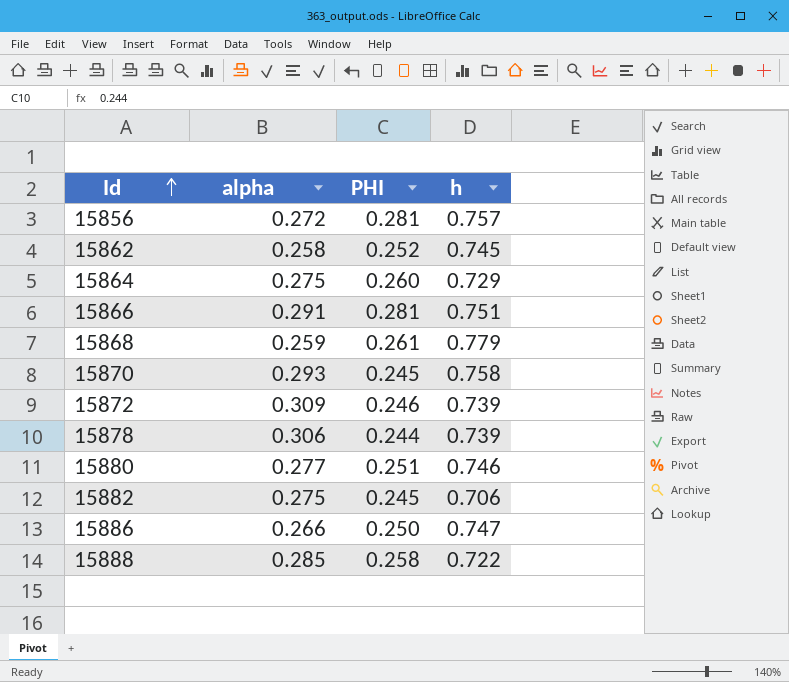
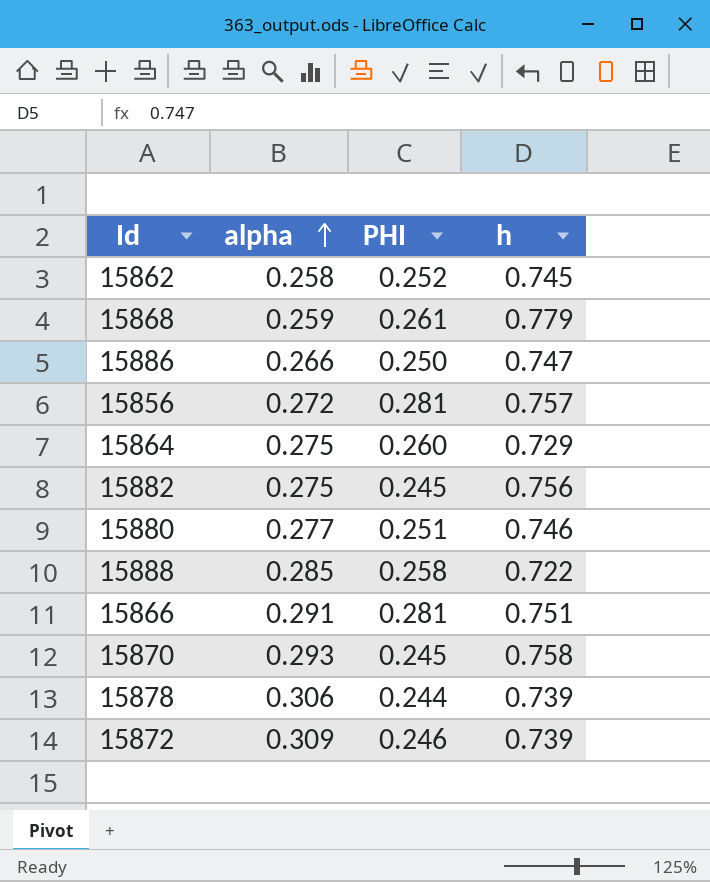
row order: Id ascending -> alpha ascending
15882 | h: 0.706 -> 0.756

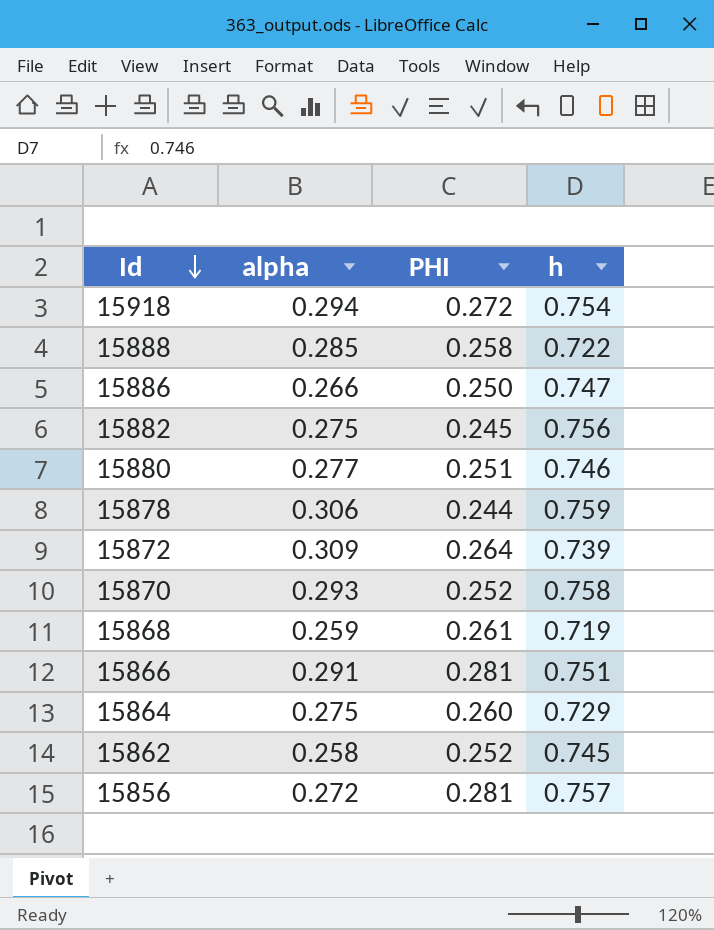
row order: alpha ascending -> Id descending
row 15918: none -> 0.294 | 0.272 | 0.754
15878 | h: 0.739 -> 0.759
15872 | PHI: 0.246 -> 0.264
15870 | PHI: 0.245 -> 0.252
15868 | h: 0.779 -> 0.719

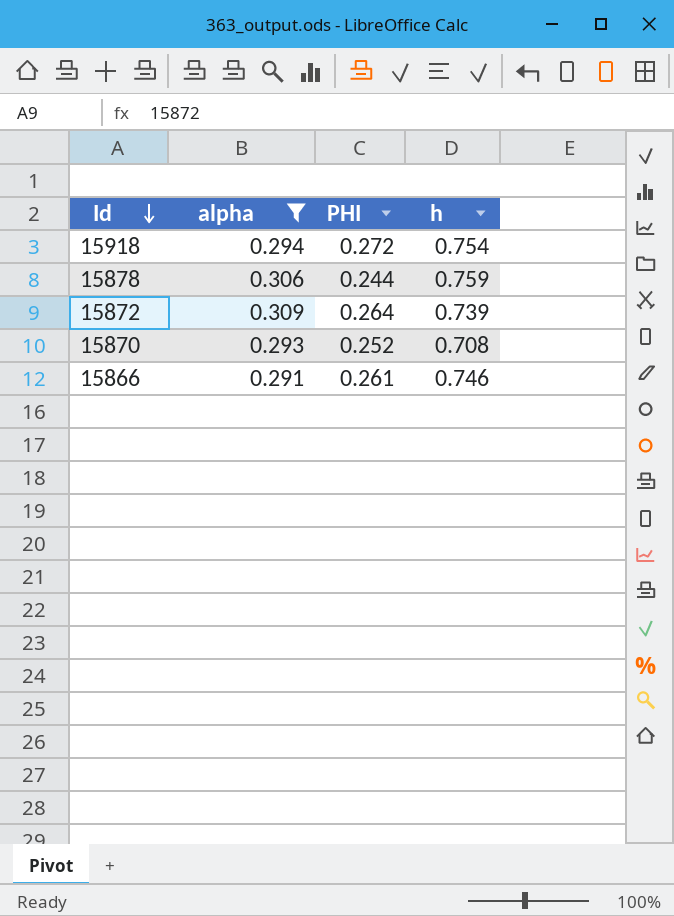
filter: none -> alpha >= 0.291
15870 | h: 0.758 -> 0.708
15866 | PHI: 0.281 -> 0.261
15866 | h: 0.751 -> 0.746

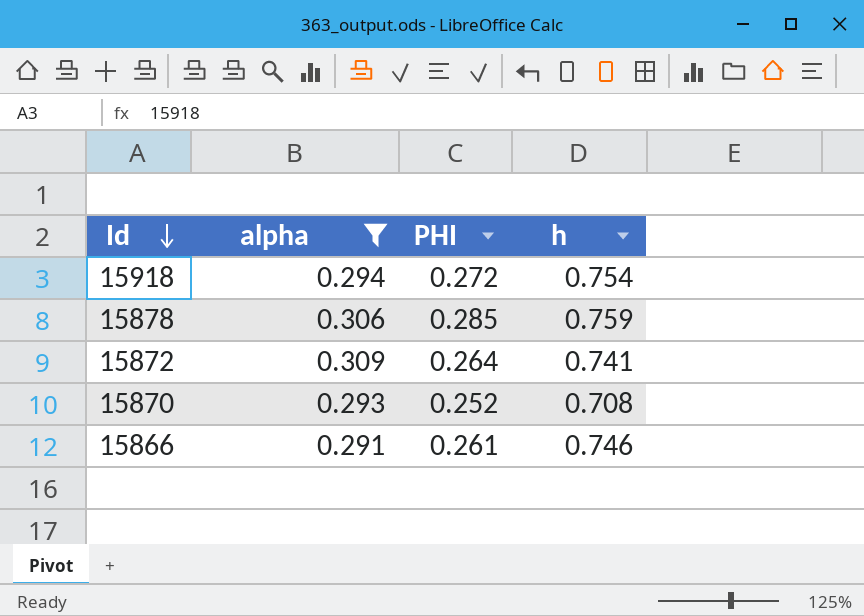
15878 | PHI: 0.244 -> 0.285
15872 | h: 0.739 -> 0.741

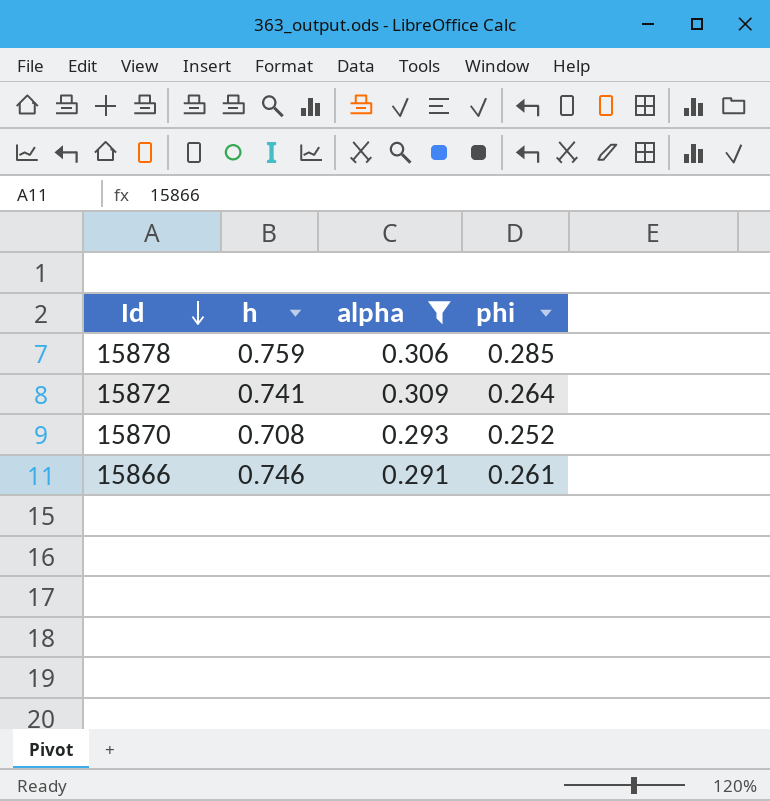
column h | position: 4 -> 2
column name: PHI -> phi
row 15918: 0.294 | 0.272 | 0.754 -> none

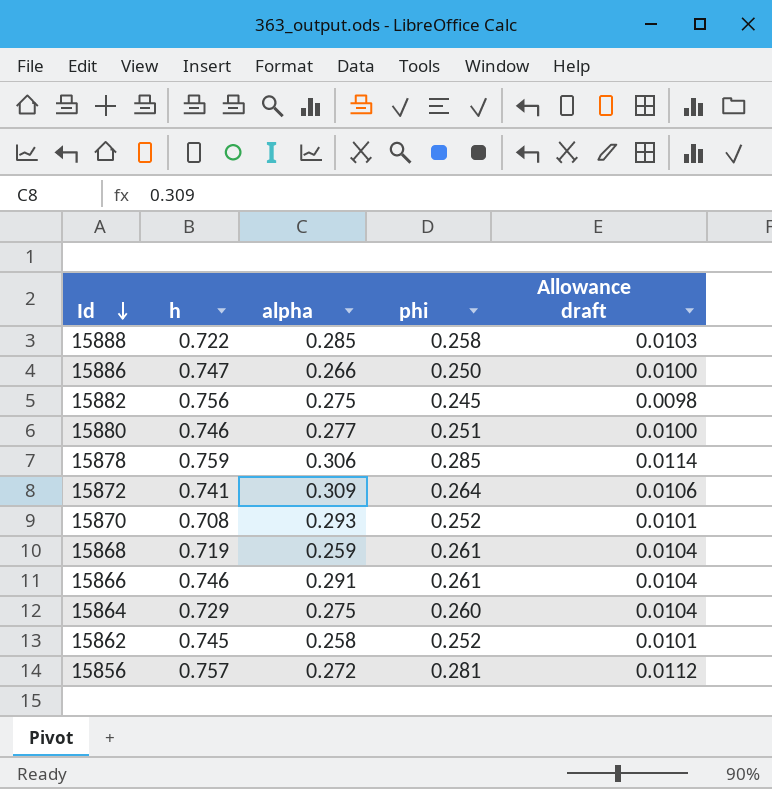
filter: alpha >= 0.291 -> none
column Allowance draft | formula: none -> [phi] * 0.04

